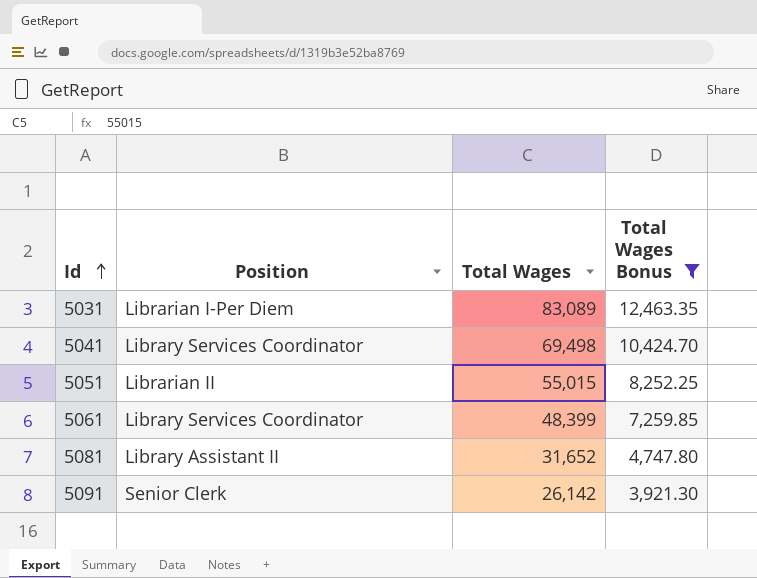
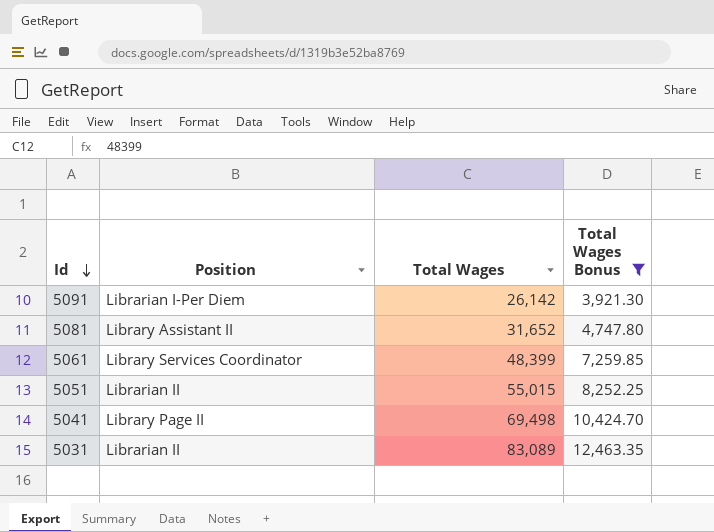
row order: Id ascending -> Id descending
5091 | Position: Senior Clerk -> Librarian I-Per Diem
5041 | Position: Library Services Coordinator -> Library Page II
5031 | Position: Librarian I-Per Diem -> Librarian II

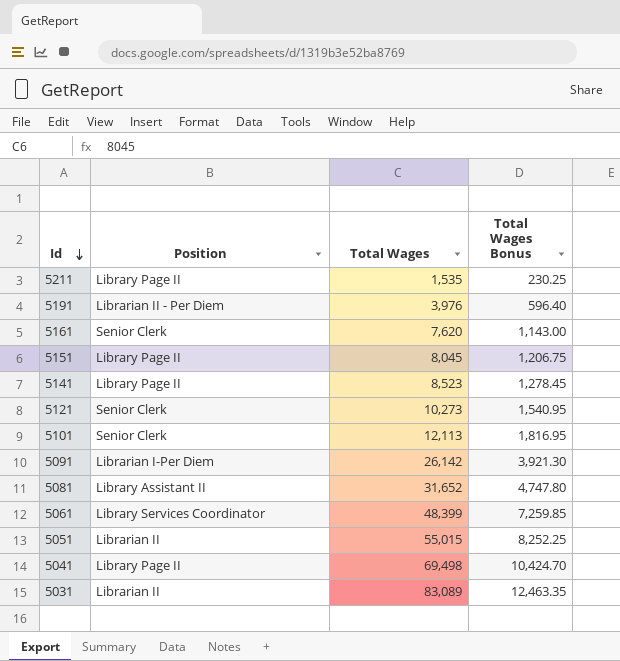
filter: Total Wages Bonus >= 3,921.30 -> none

